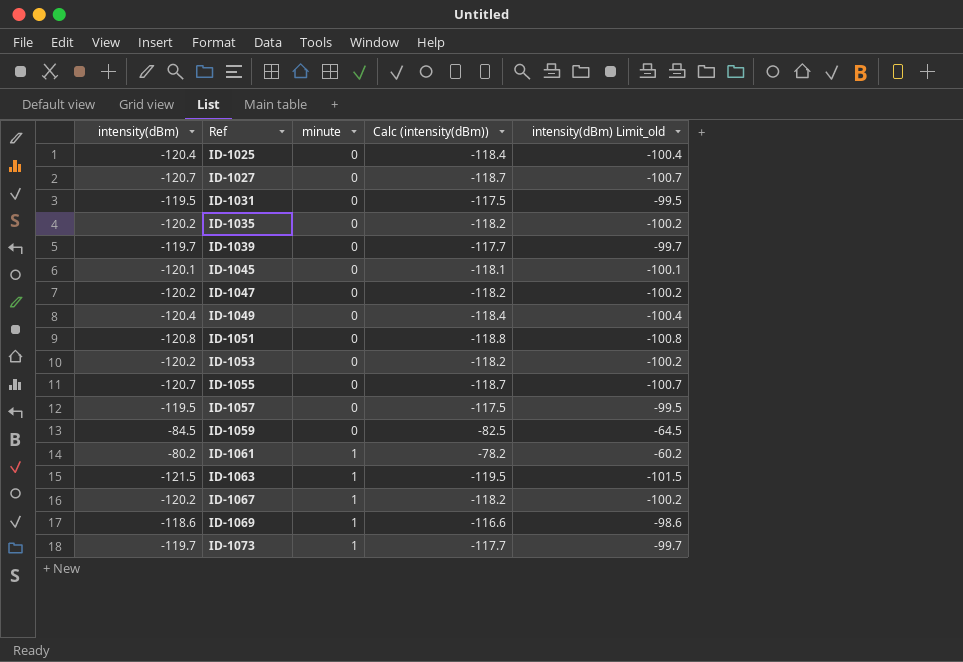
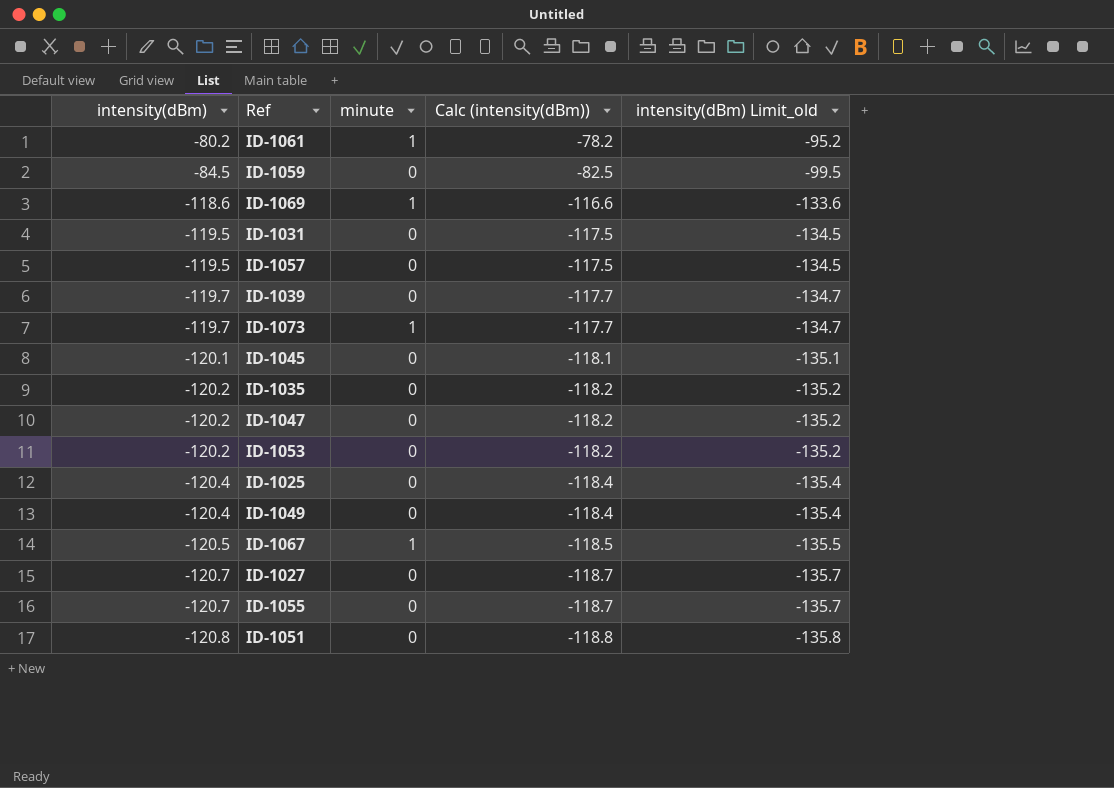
row order: Ref ascending -> intensity(dBm) descending
column intensity(dBm) Limit_old | formula: [intensity(dBm)] + 20 -> [intensity(dBm)] - 15
row ID-1063: -121.5 | 1 | -119.5 | -101.5 -> none
ID-1067 | intensity(dBm): -120.2 -> -120.5
ID-1067 | Calc (intensity(dBm)): -118.2 -> -118.5

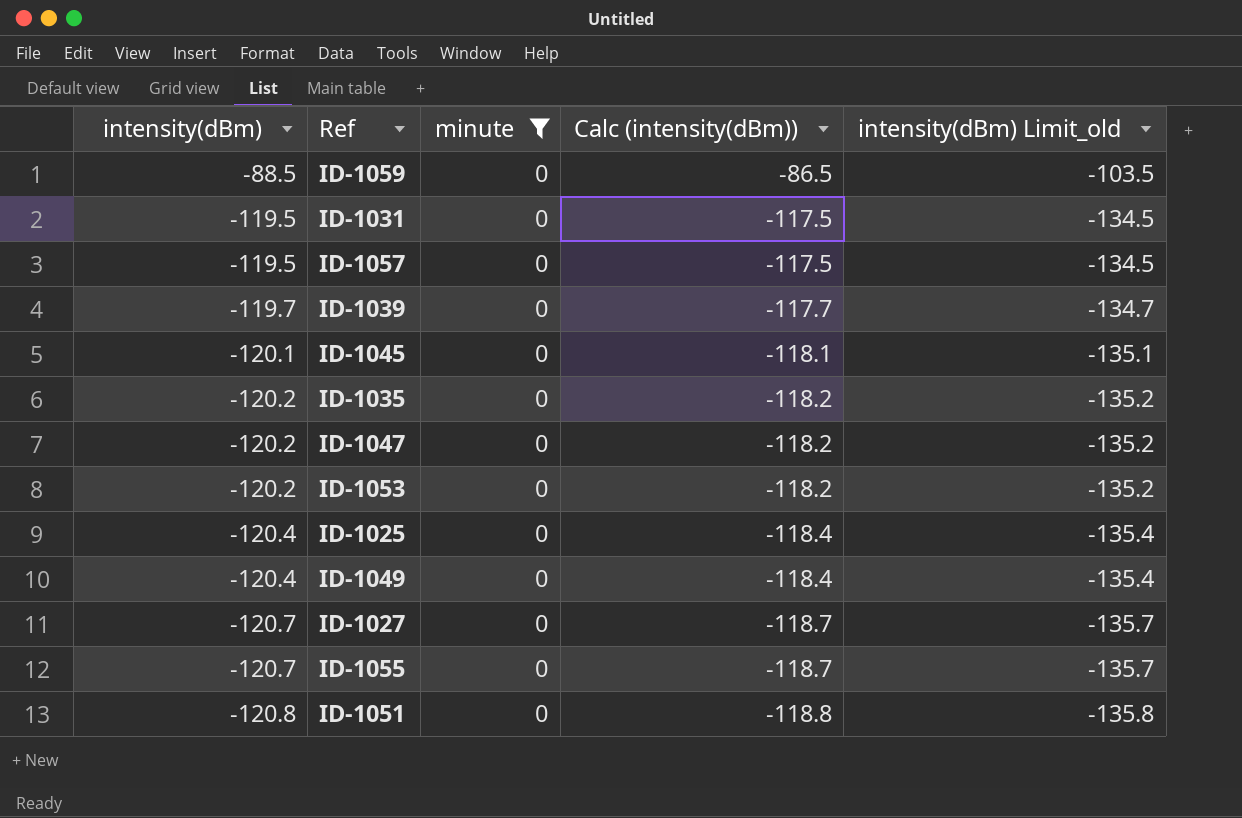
filter: none -> minute = 0
ID-1059 | intensity(dBm): -84.5 -> -88.5
ID-1059 | Calc (intensity(dBm)): -82.5 -> -86.5
ID-1059 | intensity(dBm) Limit_old: -99.5 -> -103.5

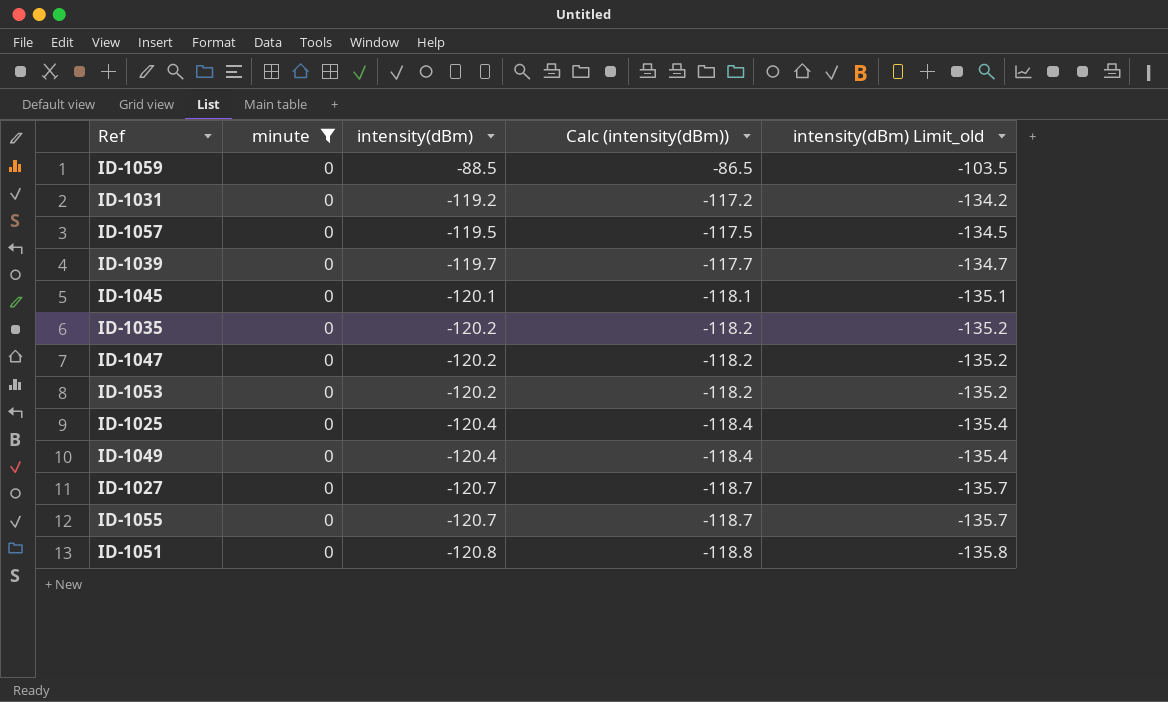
column intensity(dBm) | position: 1 -> 3
ID-1031 | intensity(dBm): -119.5 -> -119.2
ID-1031 | Calc (intensity(dBm)): -117.5 -> -117.2
ID-1031 | intensity(dBm) Limit_old: -134.5 -> -134.2

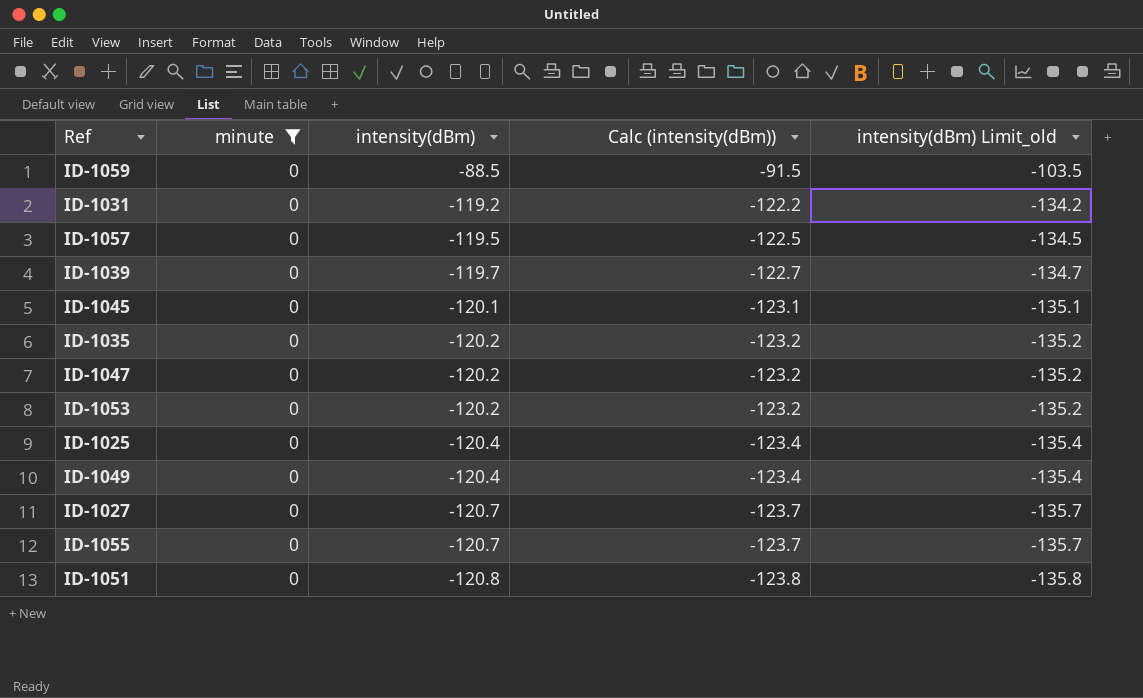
column Calc (intensity(dBm)) | formula: [intensity(dBm)] + 2 -> [intensity(dBm)] - 3

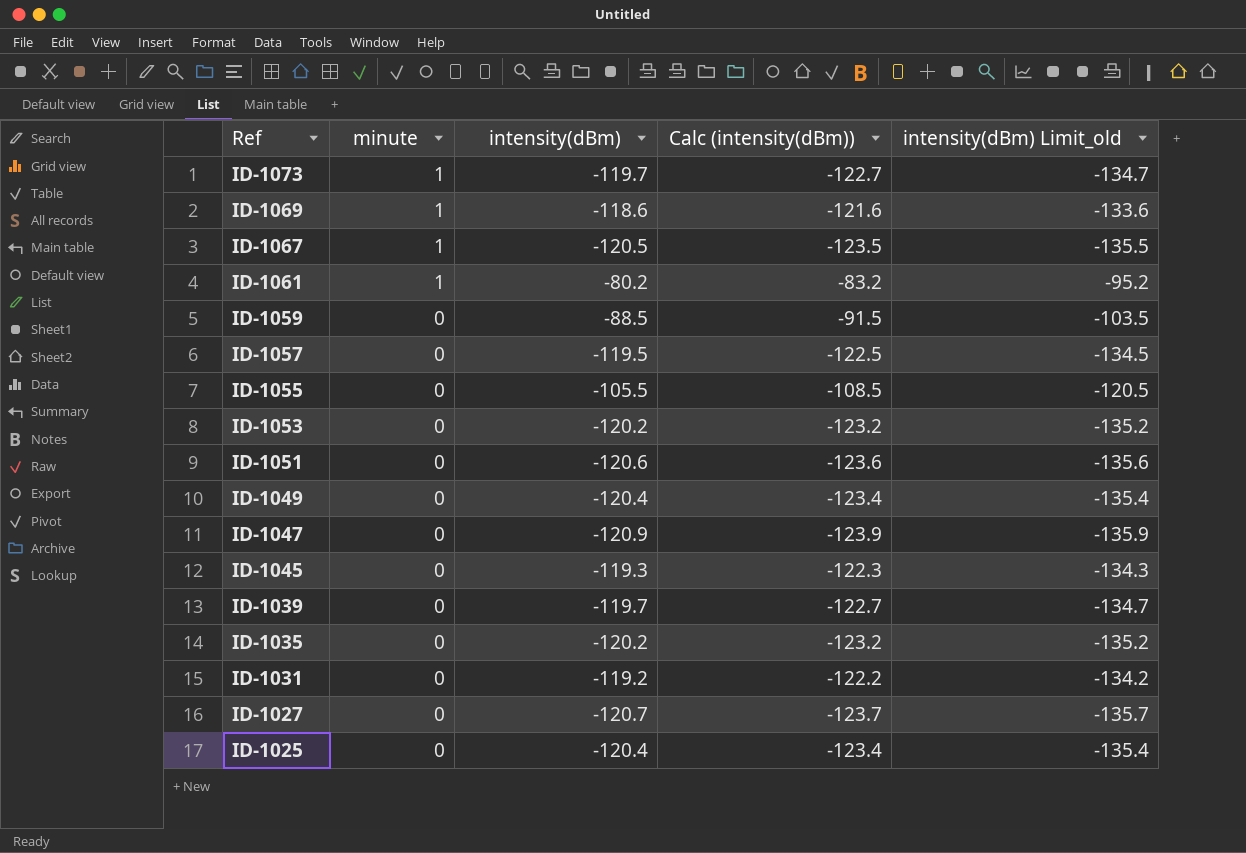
filter: minute = 0 -> none
row order: intensity(dBm) descending -> Ref descending
ID-1055 | intensity(dBm): -120.7 -> -105.5
ID-1055 | Calc (intensity(dBm)): -123.7 -> -108.5
ID-1055 | intensity(dBm) Limit_old: -135.7 -> -120.5
ID-1051 | intensity(dBm): -120.8 -> -120.6
ID-1051 | Calc (intensity(dBm)): -123.8 -> -123.6
ID-1051 | intensity(dBm) Limit_old: -135.8 -> -135.6
ID-1047 | intensity(dBm): -120.2 -> -120.9
ID-1047 | Calc (intensity(dBm)): -123.2 -> -123.9
ID-1047 | intensity(dBm) Limit_old: -135.2 -> -135.9
ID-1045 | intensity(dBm): -120.1 -> -119.3
ID-1045 | Calc (intensity(dBm)): -123.1 -> -122.3
ID-1045 | intensity(dBm) Limit_old: -135.1 -> -134.3

